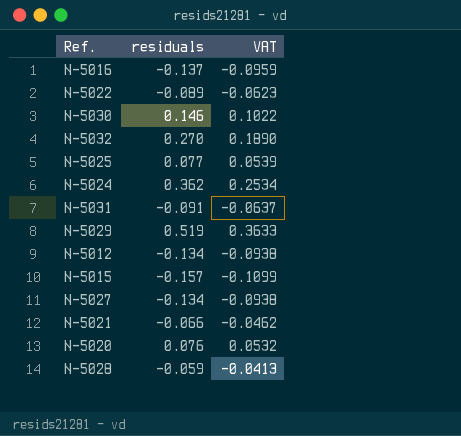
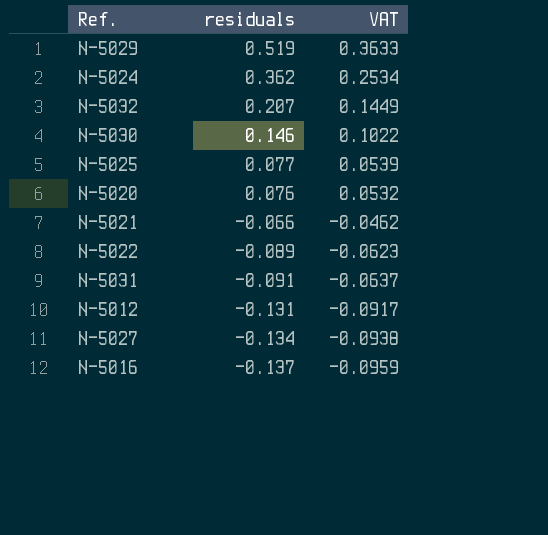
row order: none -> residuals descending
row N-5015: -0.157 | -0.1099 -> none
row N-5028: -0.059 | -0.0413 -> none
N-5032 | residuals: 0.270 -> 0.207
N-5032 | VAT: 0.1890 -> 0.1449
N-5012 | residuals: -0.134 -> -0.131
N-5012 | VAT: -0.0938 -> -0.0917

